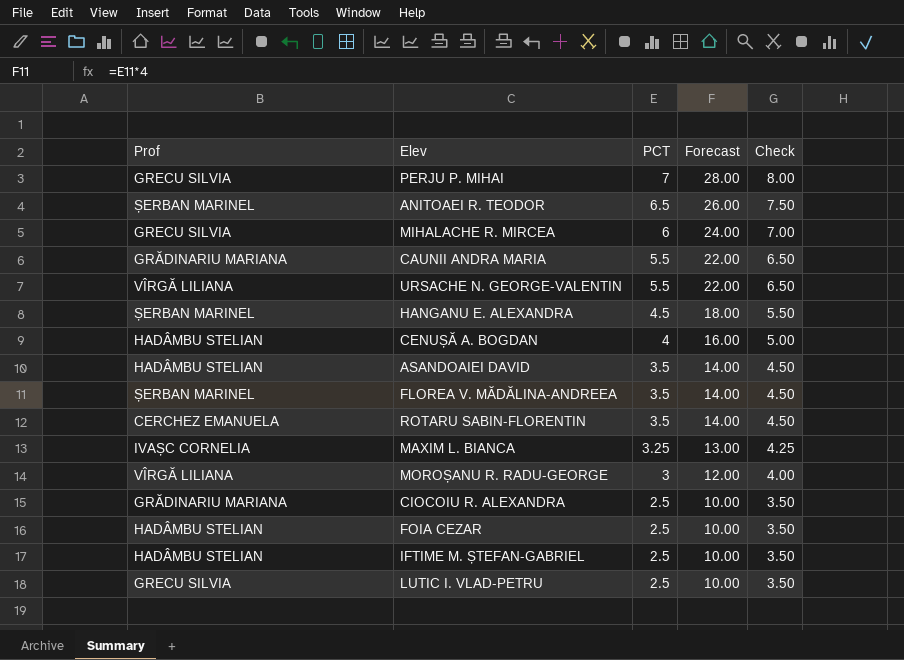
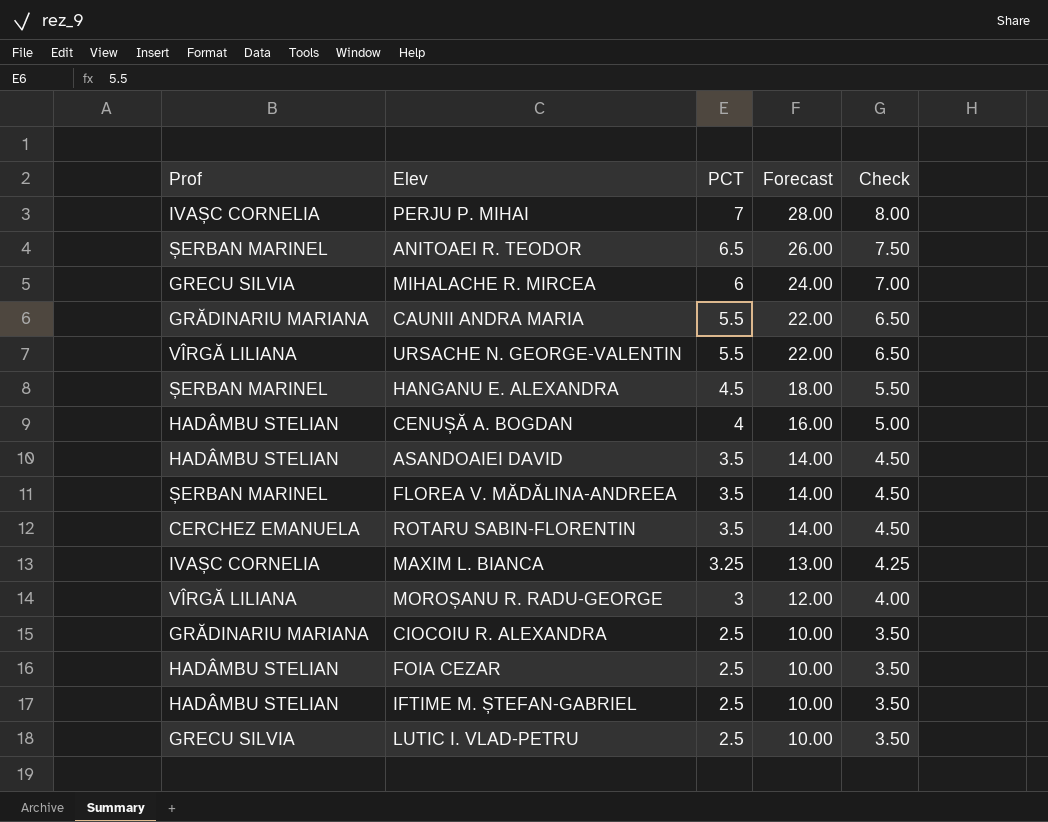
PERJU P. MIHAI | Prof: GRECU SILVIA -> IVAȘC CORNELIA

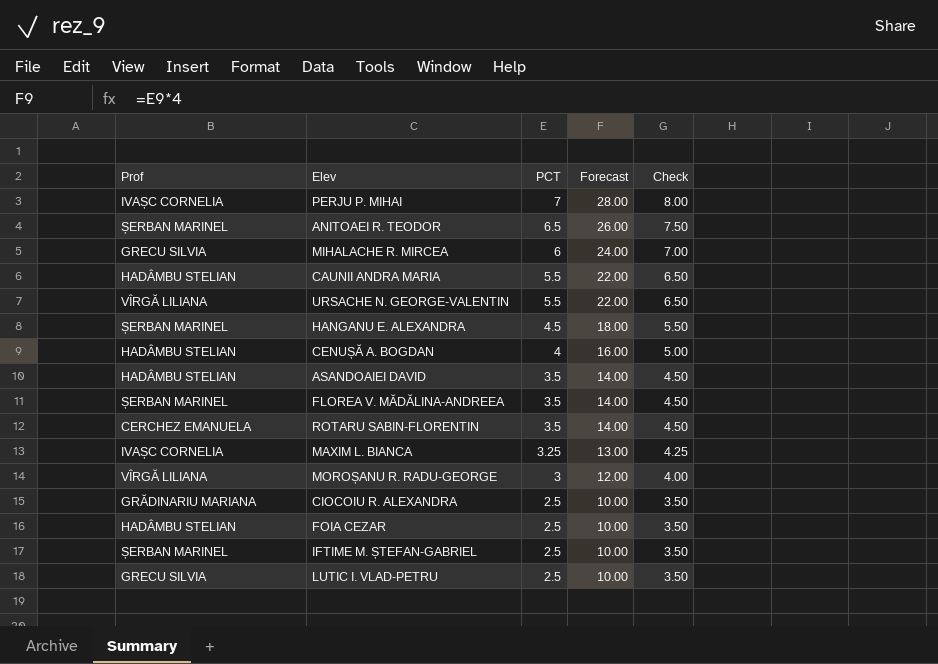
CAUNII ANDRA MARIA | Prof: GRĂDINARIU MARIANA -> HADÂMBU STELIAN
IFTIME M. ȘTEFAN-GABRIEL | Prof: HADÂMBU STELIAN -> ȘERBAN MARINEL

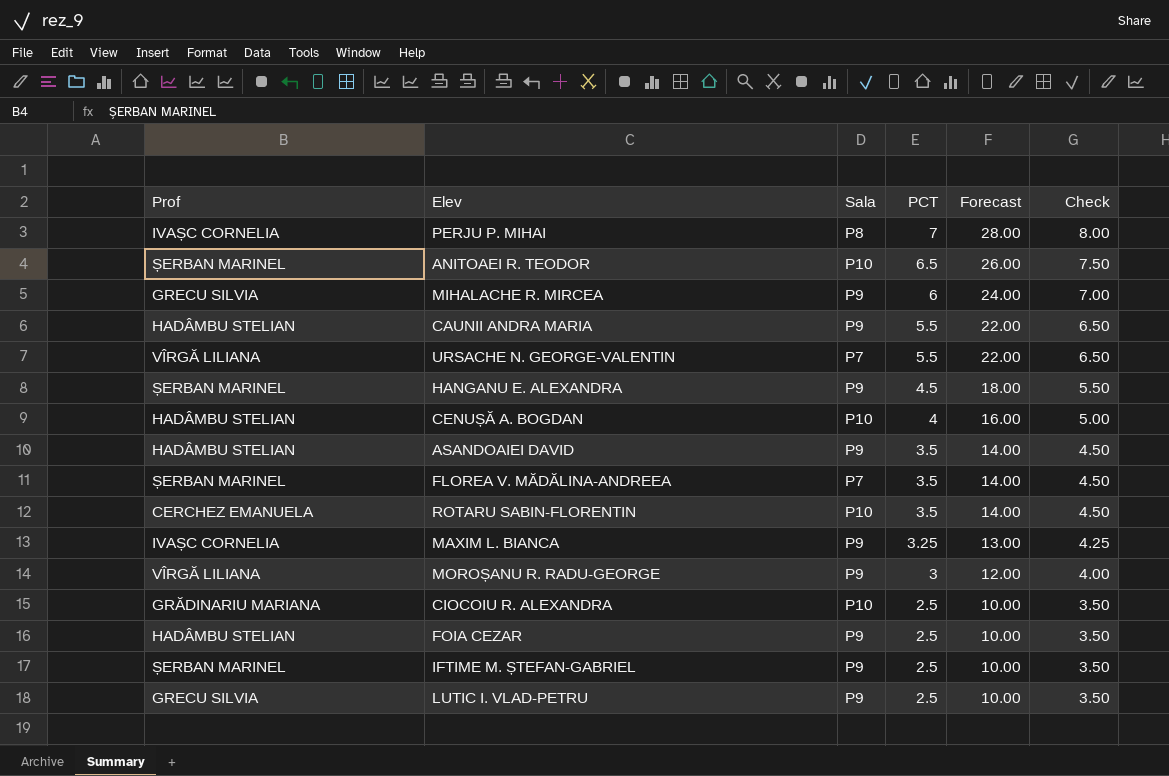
column Sala | position: none -> 3

